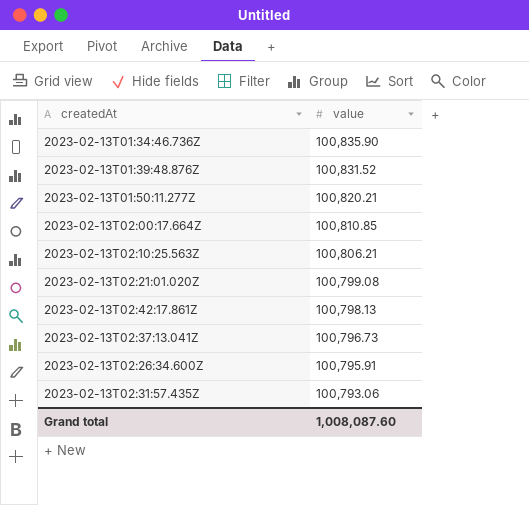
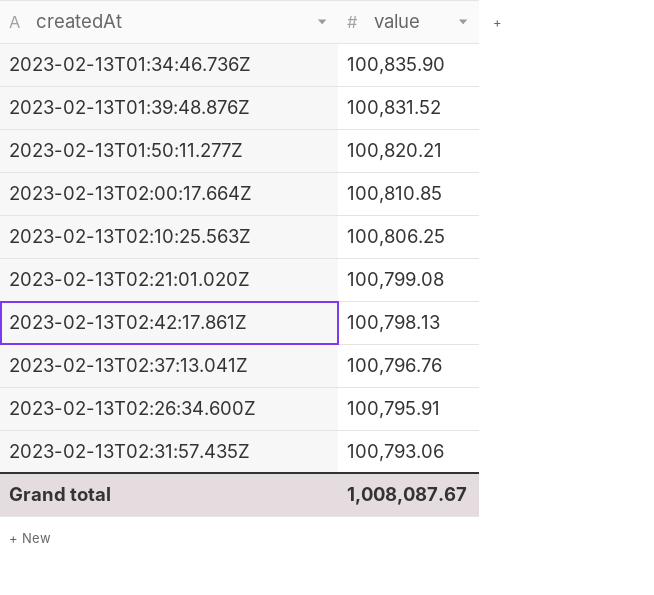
2023-02-13T02:10:25.563Z | value: 100,806.21 -> 100,806.25
2023-02-13T02:37:13.041Z | value: 100,796.73 -> 100,796.76
Grand total | value: 1,008,087.60 -> 1,008,087.67

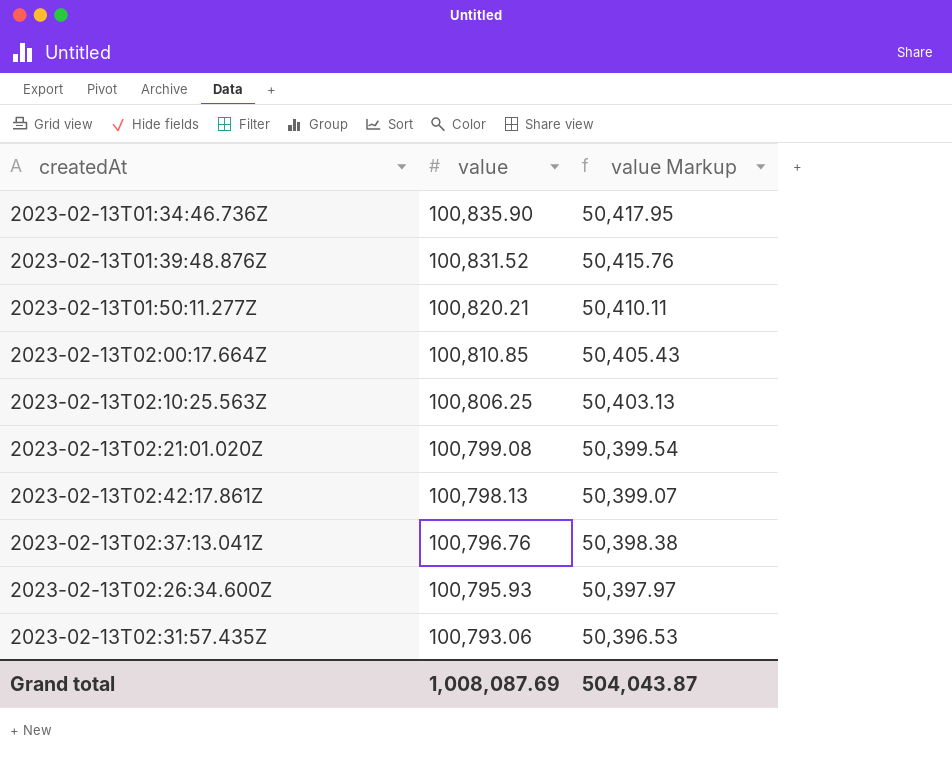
column value Markup | formula: none -> [value] * 0.5
2023-02-13T02:26:34.600Z | value: 100,795.91 -> 100,795.93
Grand total | value: 1,008,087.67 -> 1,008,087.69

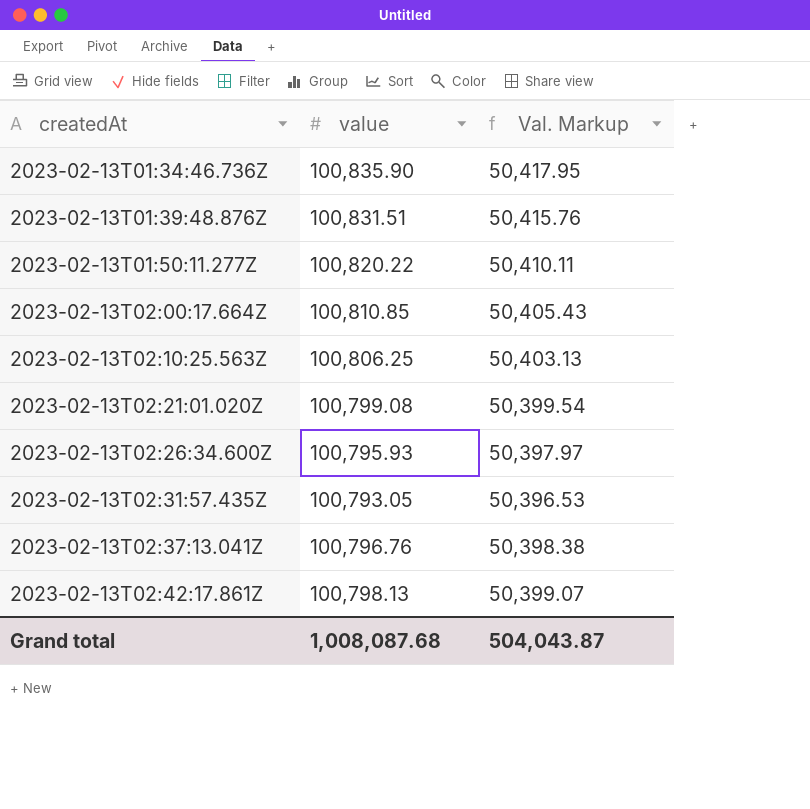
row order: value descending -> createdAt ascending
column name: value Markup -> Val. Markup
2023-02-13T01:39:48.876Z | value: 100,831.52 -> 100,831.51
2023-02-13T01:50:11.277Z | value: 100,820.21 -> 100,820.22
2023-02-13T02:31:57.435Z | value: 100,793.06 -> 100,793.05
Grand total | value: 1,008,087.69 -> 1,008,087.68

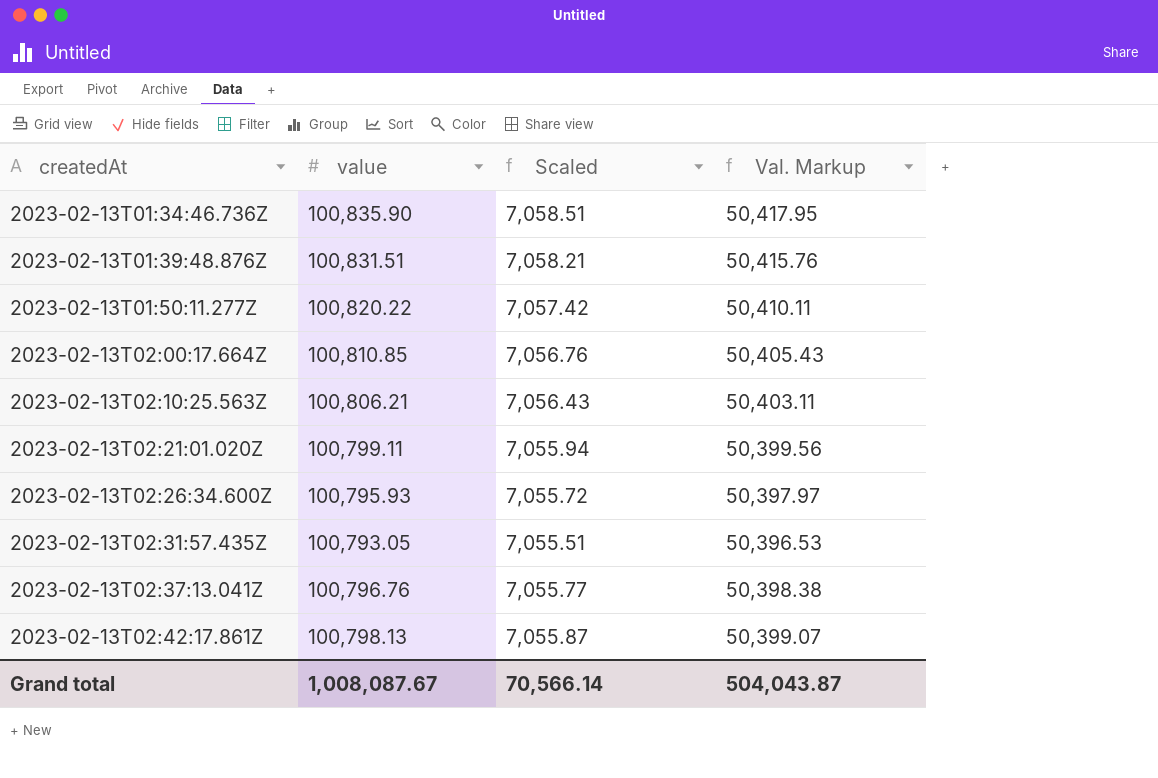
column Scaled | formula: none -> [value] * 0.07
2023-02-13T02:10:25.563Z | value: 100,806.25 -> 100,806.21
2023-02-13T02:10:25.563Z | Val. Markup: 50,403.13 -> 50,403.11
2023-02-13T02:21:01.020Z | value: 100,799.08 -> 100,799.11
2023-02-13T02:21:01.020Z | Val. Markup: 50,399.54 -> 50,399.56
Grand total | value: 1,008,087.68 -> 1,008,087.67

